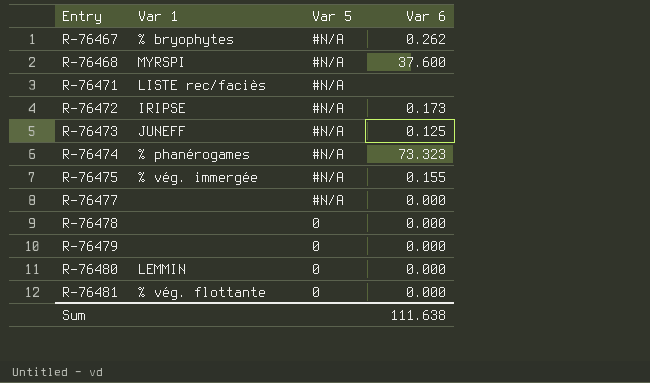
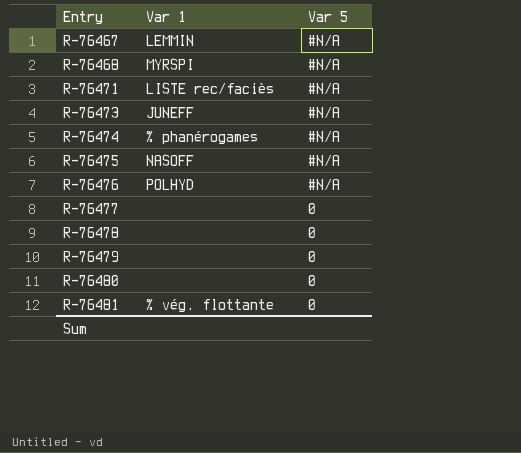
column Var 6 | position: 4 -> none
row R-76472: IRIPSE | #N/A | 0.173 -> none
R-76467 | Var 1: % bryophytes -> LEMMIN
R-76475 | Var 1: % vég. immergée -> NASOFF
row R-76476: none -> POLHYD | #N/A
R-76477 | Var 5: #N/A -> 0
R-76480 | Var 1: LEMMIN -> none

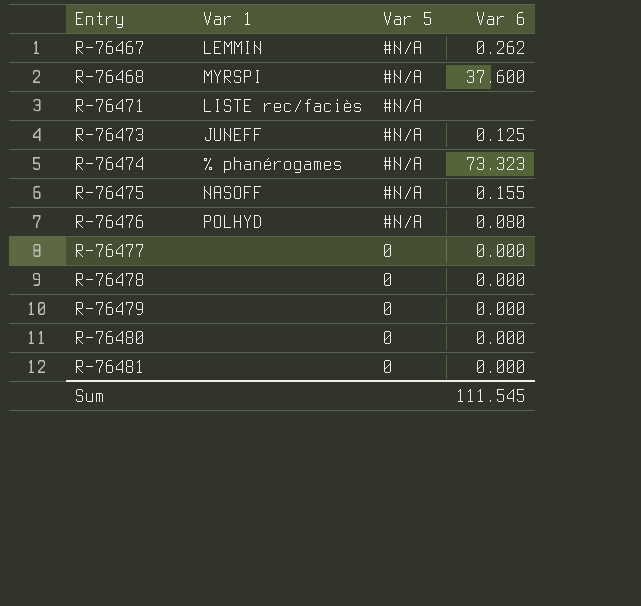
column Var 6 | position: none -> 4
R-76481 | Var 1: % vég. flottante -> none

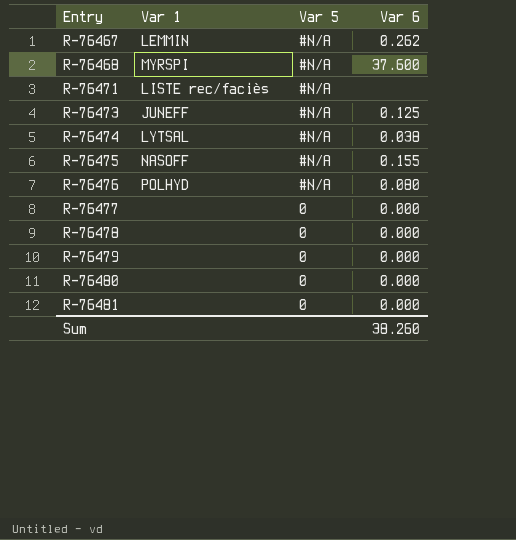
R-76474 | Var 1: % phanérogames -> LYTSAL
R-76474 | Var 6: 73.323 -> 0.038
Sum | Var 6: 111.545 -> 38.260

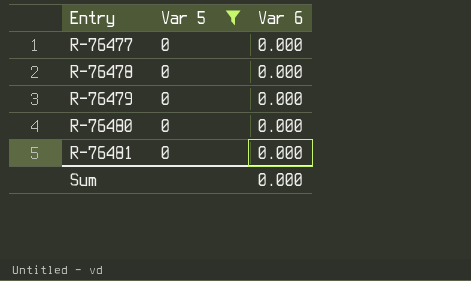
filter: none -> Var 5 = 0
column Var 1 | position: 2 -> none
Sum | Var 6: 38.260 -> 0.000

